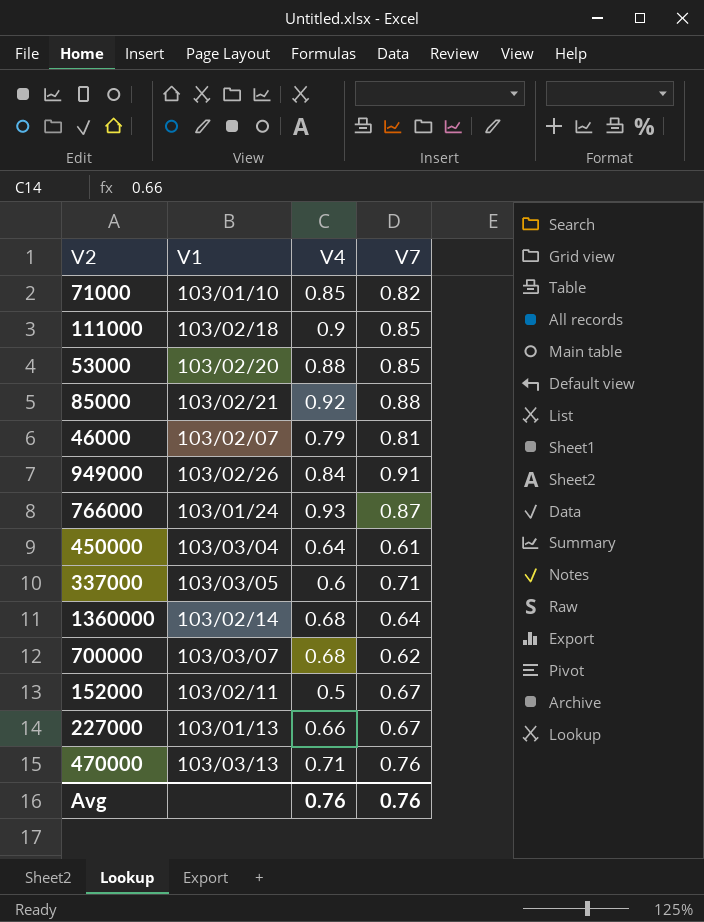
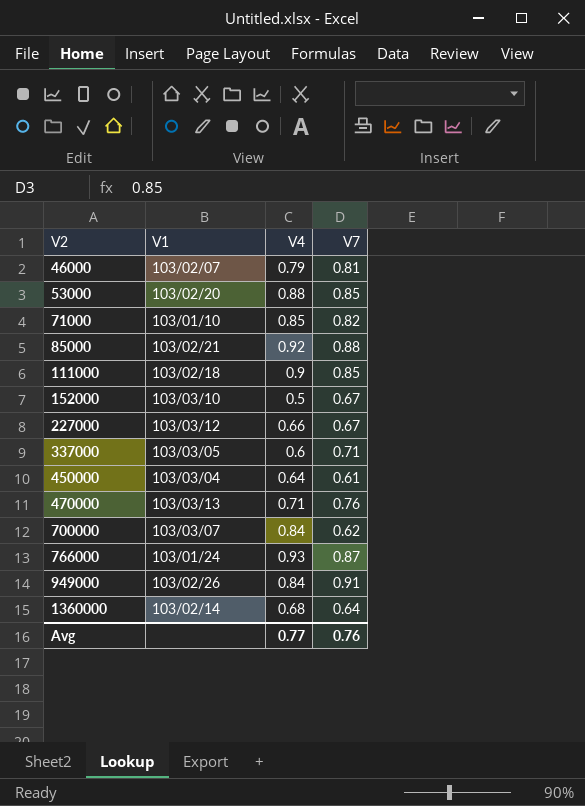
row order: none -> V2 ascending
152000 | V1: 103/02/11 -> 103/03/10
227000 | V1: 103/01/13 -> 103/03/12
700000 | V4: 0.68 -> 0.84
Avg | V4: 0.76 -> 0.77

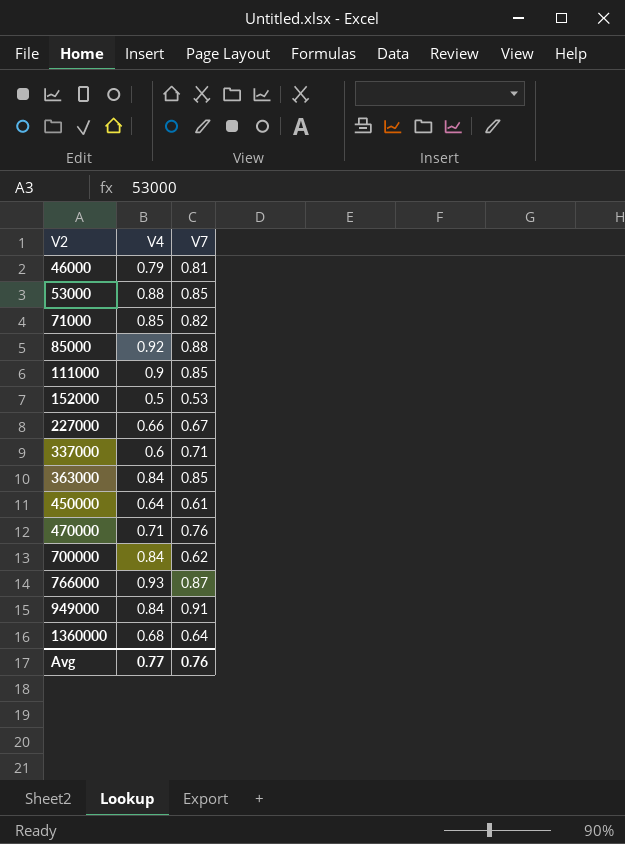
column V1 | position: 2 -> none
152000 | V7: 0.67 -> 0.53
row 363000: none -> 0.84 | 0.85

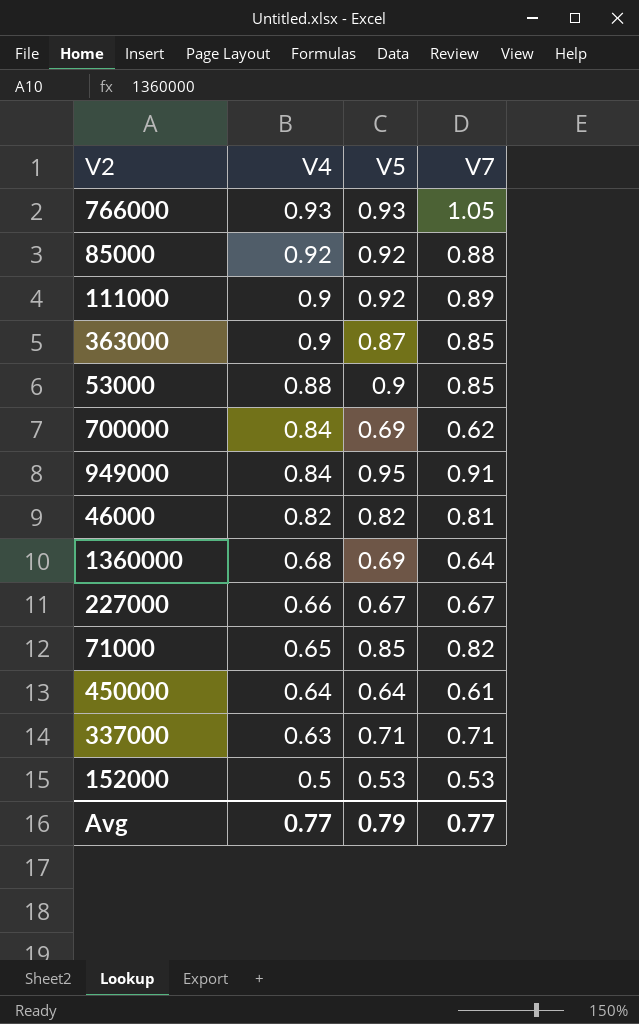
row order: V2 ascending -> V4 descending
column V5 | position: none -> 3
row 470000: 0.71 | 0.76 -> none
766000 | V7: 0.87 -> 1.05
111000 | V7: 0.85 -> 0.89
363000 | V4: 0.84 -> 0.9
46000 | V4: 0.79 -> 0.82
71000 | V4: 0.85 -> 0.65
337000 | V4: 0.6 -> 0.63
Avg | V7: 0.76 -> 0.77

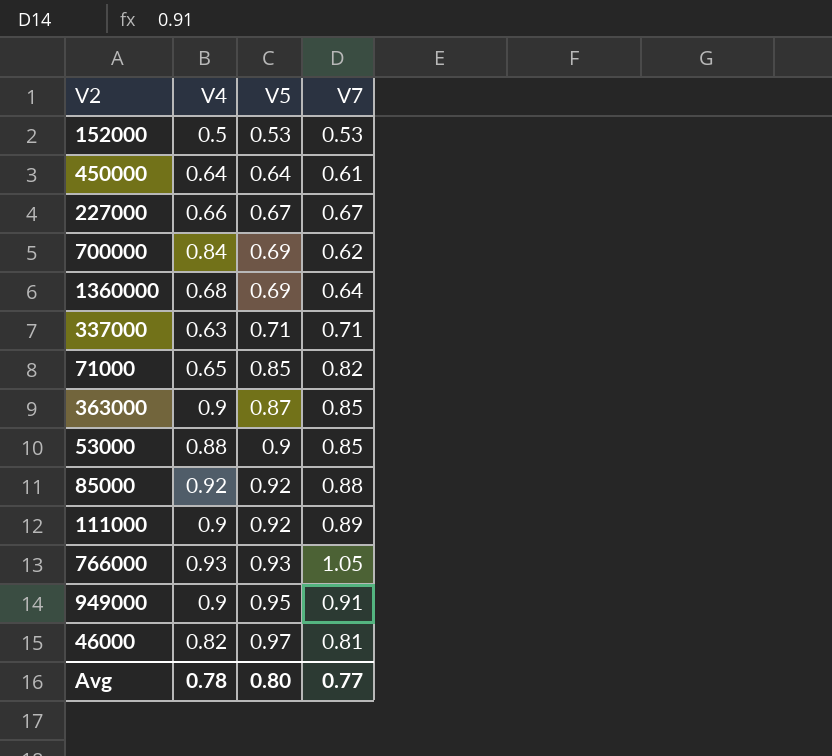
row order: V4 descending -> V5 ascending
949000 | V4: 0.84 -> 0.9
46000 | V5: 0.82 -> 0.97
Avg | V4: 0.77 -> 0.78
Avg | V5: 0.79 -> 0.80

